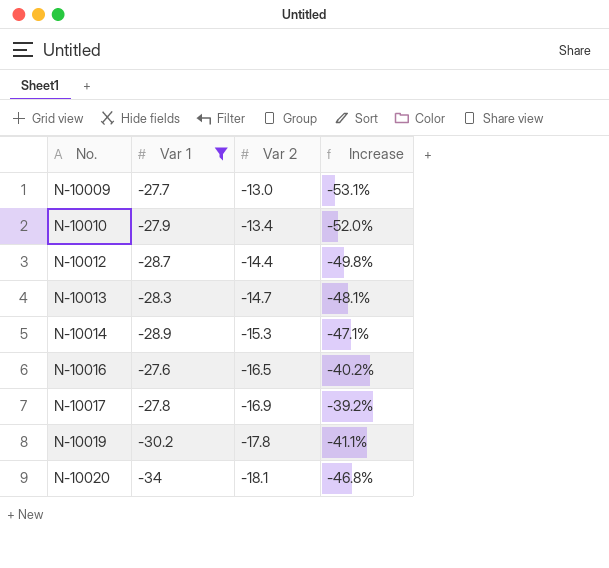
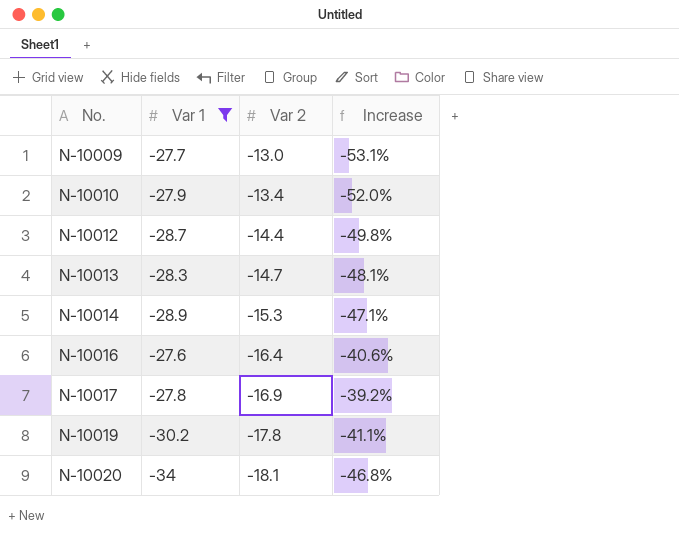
N-10016 | Var 2: -16.5 -> -16.4
N-10016 | Increase: -40.2% -> -40.6%

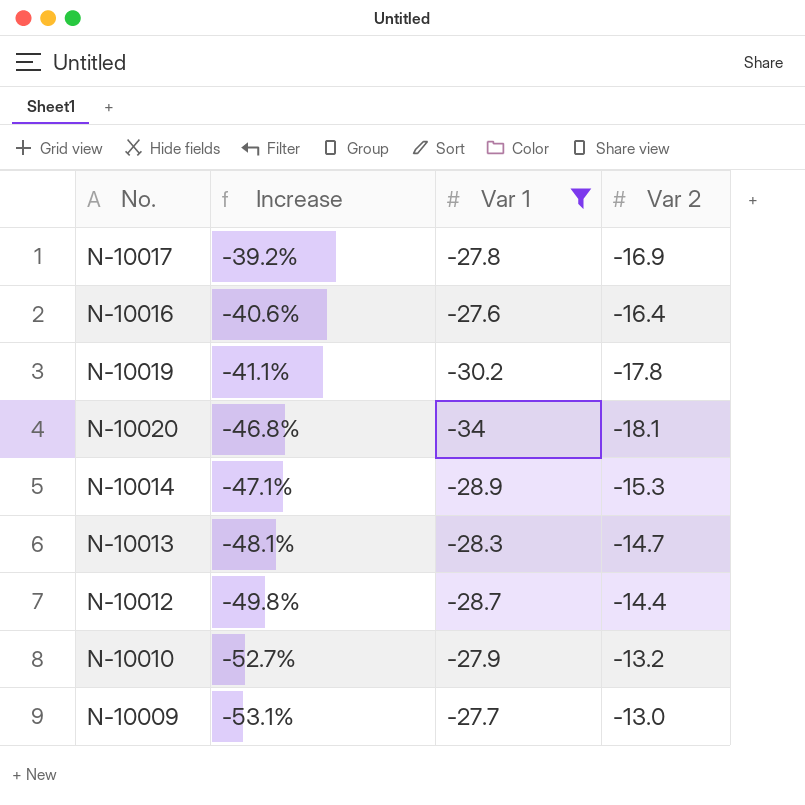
row order: No. ascending -> Increase descending
column Increase | position: 4 -> 2
N-10010 | Increase: -52.0% -> -52.7%
N-10010 | Var 2: -13.4 -> -13.2

